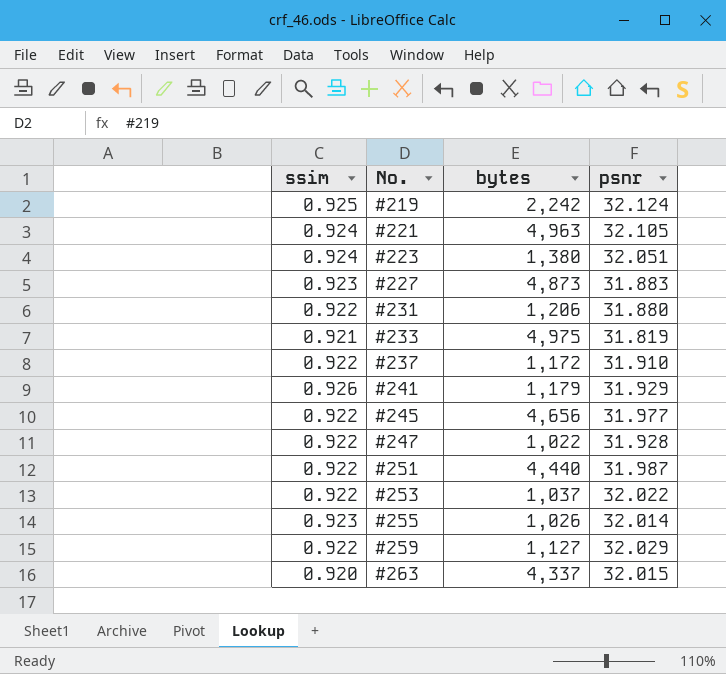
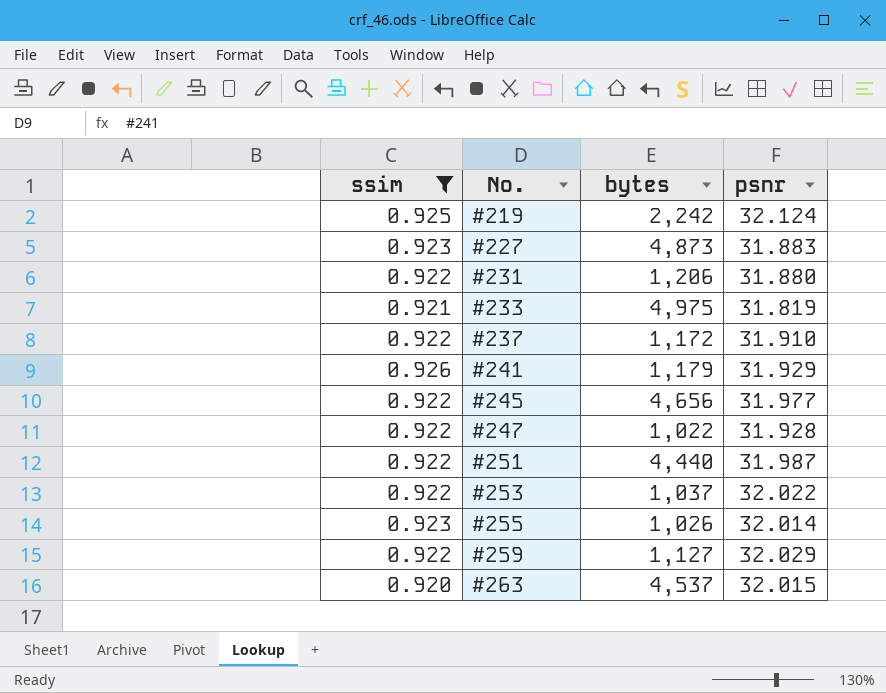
filter: none -> ssim != 0.924
#263 | bytes: 4,337 -> 4,537

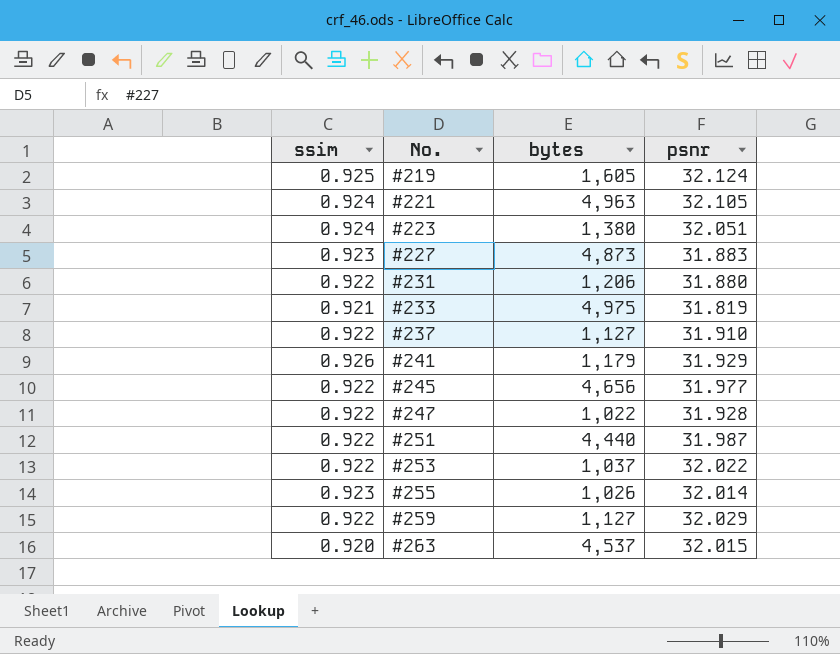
filter: ssim != 0.924 -> none
#219 | bytes: 2,242 -> 1,605
#237 | bytes: 1,172 -> 1,127

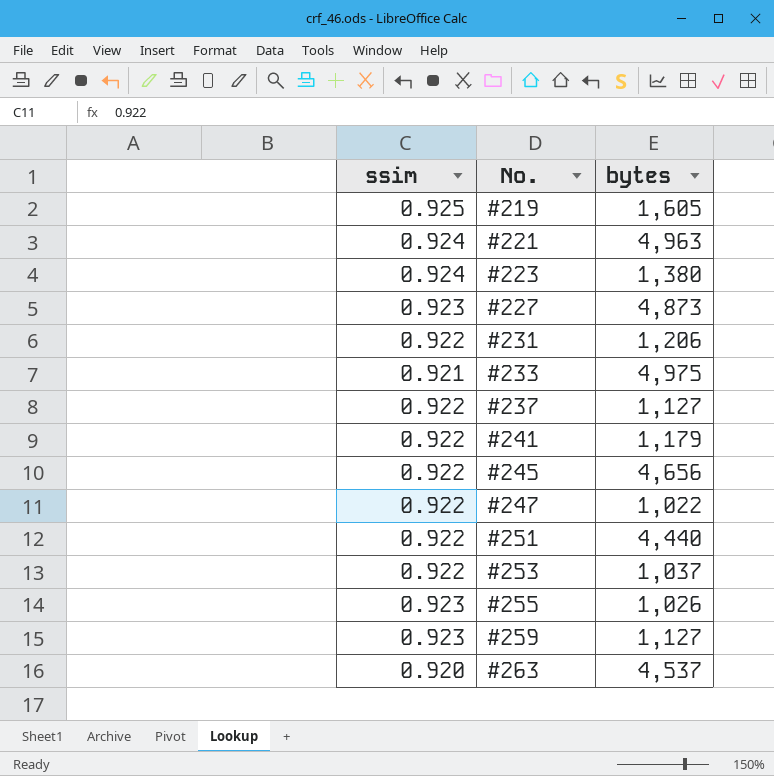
column psnr | position: 4 -> none
#241 | ssim: 0.926 -> 0.922
#259 | ssim: 0.922 -> 0.923

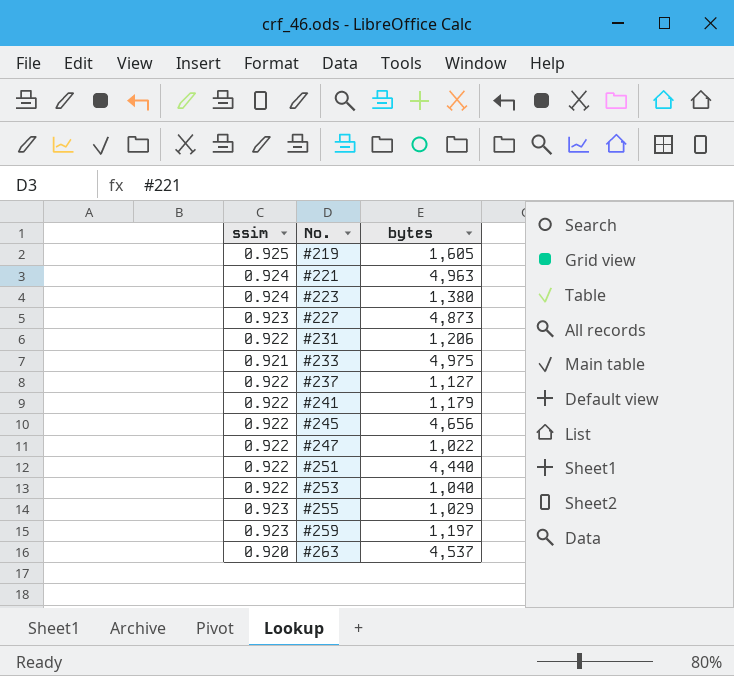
#253 | bytes: 1,037 -> 1,040
#255 | bytes: 1,026 -> 1,029
#259 | bytes: 1,127 -> 1,197

